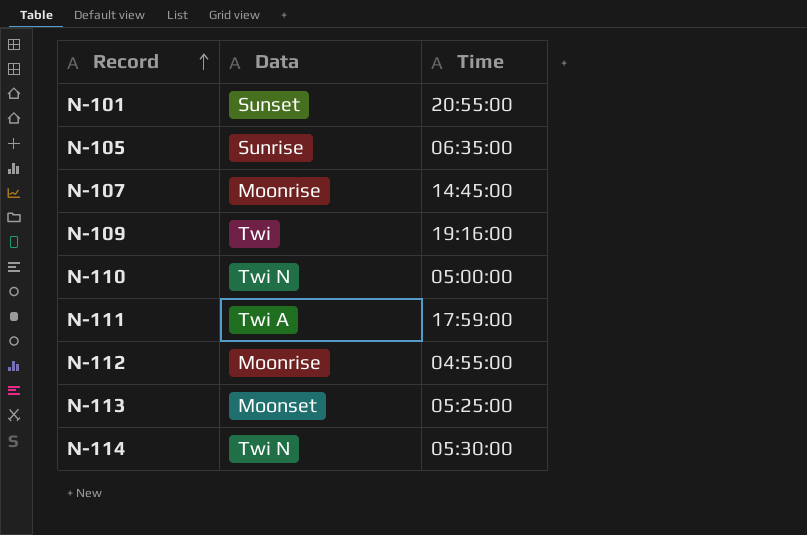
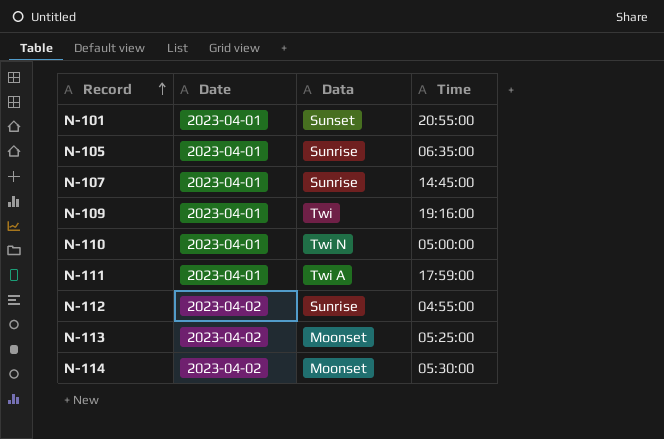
column Date | position: none -> 2
N-107 | Data: Moonrise -> Sunrise
N-112 | Data: Moonrise -> Sunrise
N-114 | Data: Twi N -> Moonset

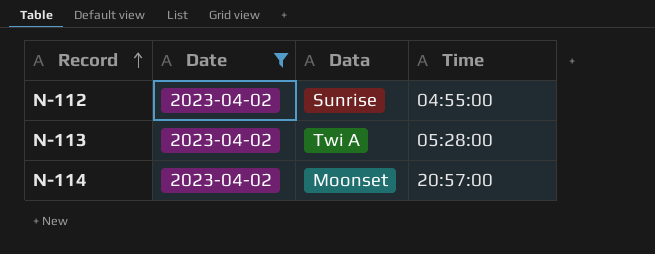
filter: none -> Date = 2023-04-02
N-113 | Data: Moonset -> Twi A
N-113 | Time: 05:25:00 -> 05:28:00
N-114 | Time: 05:30:00 -> 20:57:00

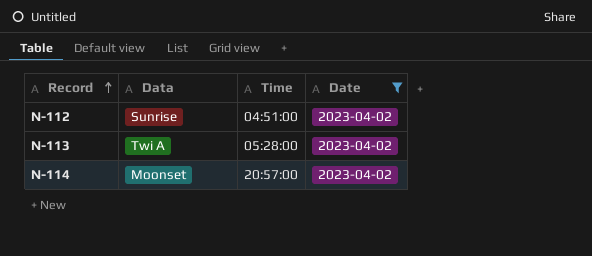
column Date | position: 2 -> 4
N-112 | Time: 04:55:00 -> 04:51:00

